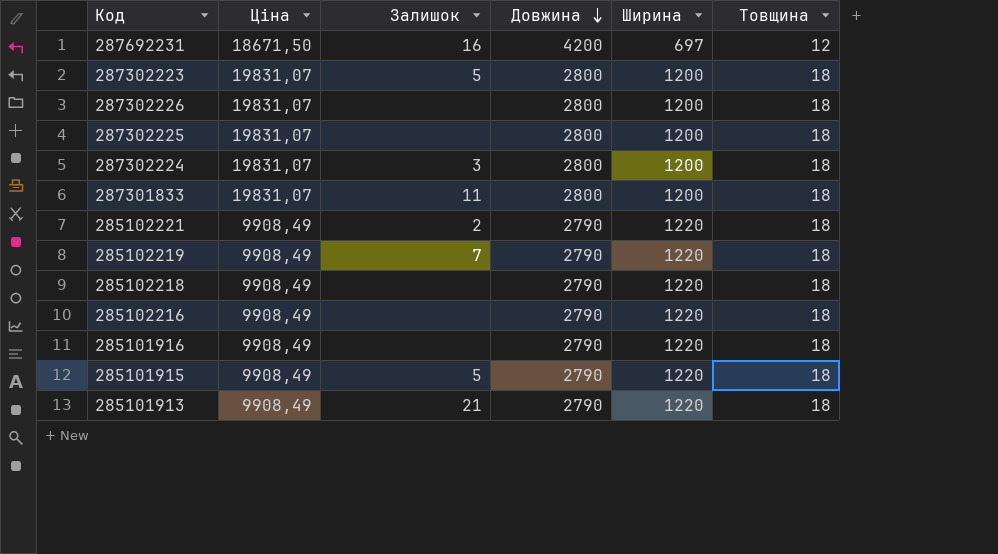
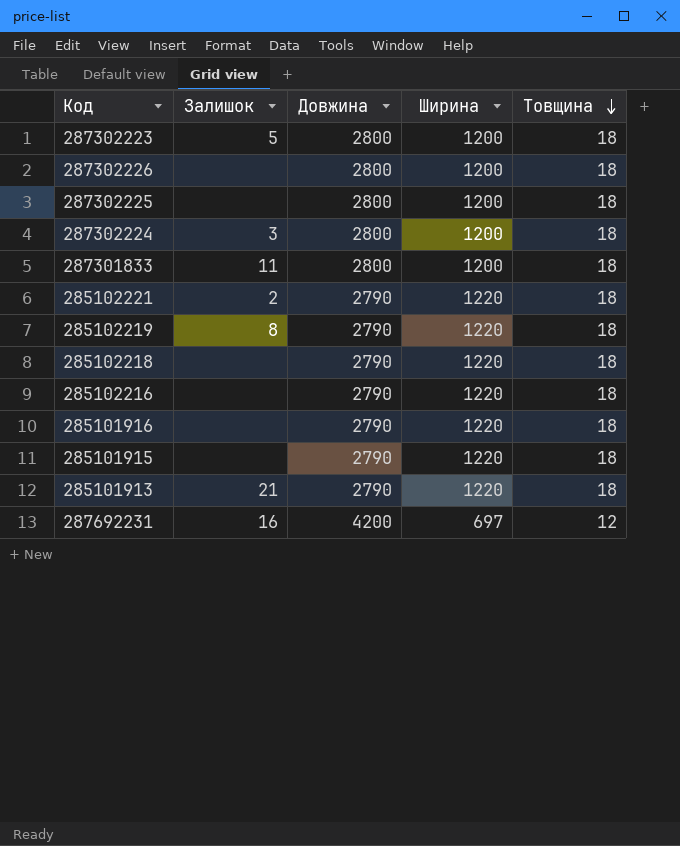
row order: Довжина descending -> Товщина descending
column Ціна | position: 2 -> none
285102219 | Залишок: 7 -> 8
285101915 | Залишок: 5 -> none

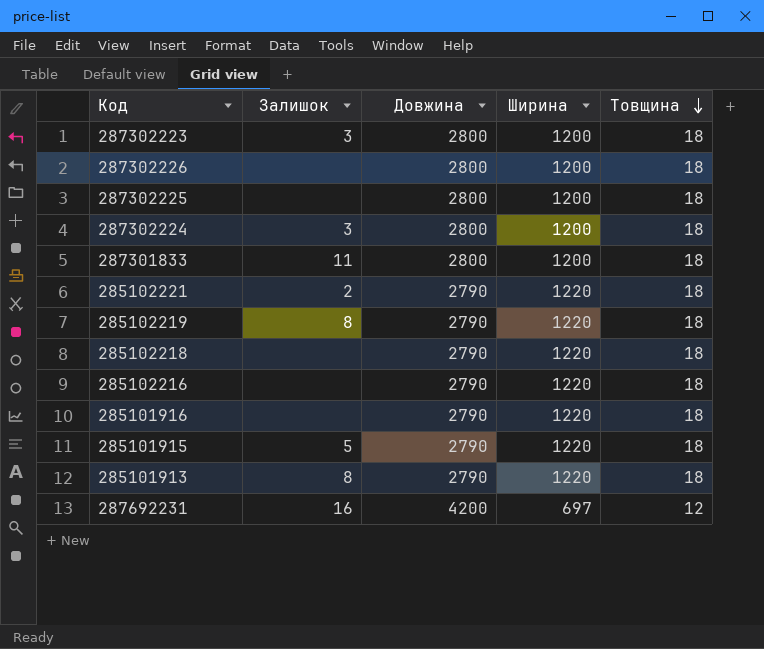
287302223 | Залишок: 5 -> 3
285101915 | Залишок: none -> 5
285101913 | Залишок: 21 -> 8

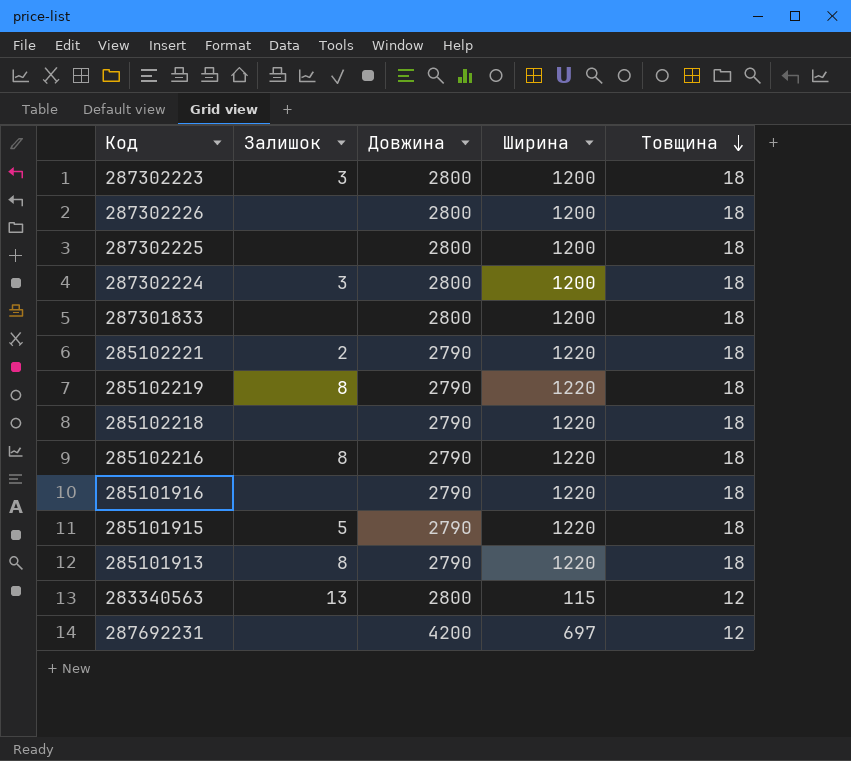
287301833 | Залишок: 11 -> none
285102216 | Залишок: none -> 8
row 283340563: none -> 13 | 2800 | 115 | 12
287692231 | Залишок: 16 -> none

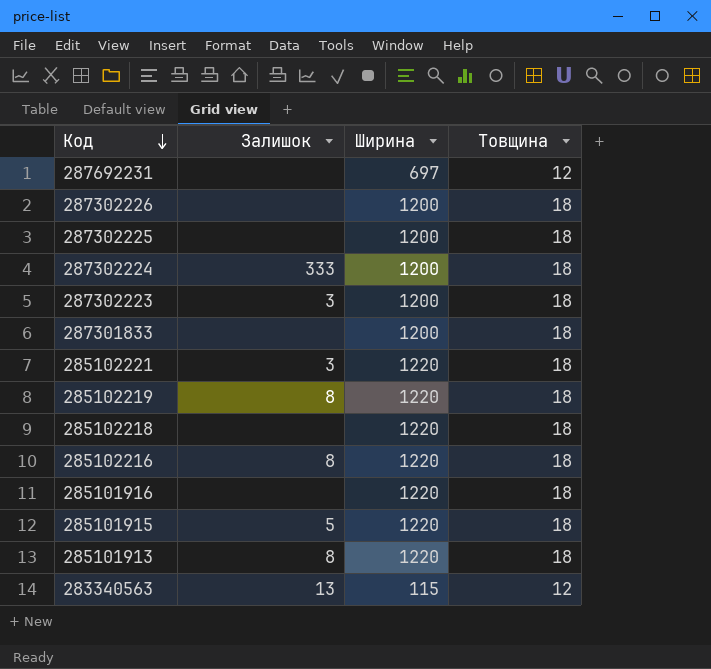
row order: Товщина descending -> Код descending
column Довжина | position: 3 -> none
287302224 | Залишок: 3 -> 333
285102221 | Залишок: 2 -> 3

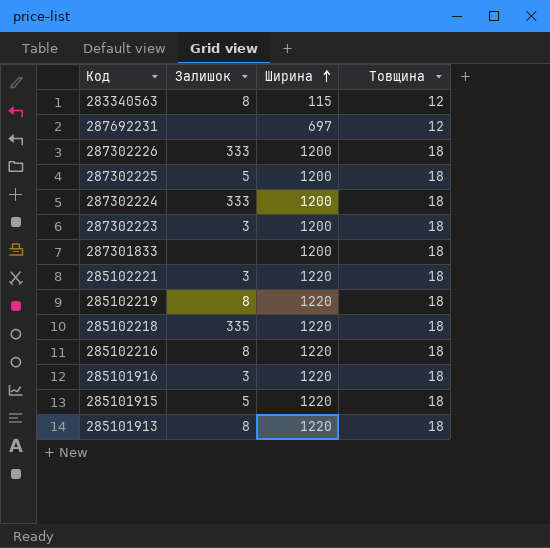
row order: Код descending -> Ширина ascending
283340563 | Залишок: 13 -> 8
287302226 | Залишок: none -> 333
287302225 | Залишок: none -> 5
285102218 | Залишок: none -> 335
285101916 | Залишок: none -> 3

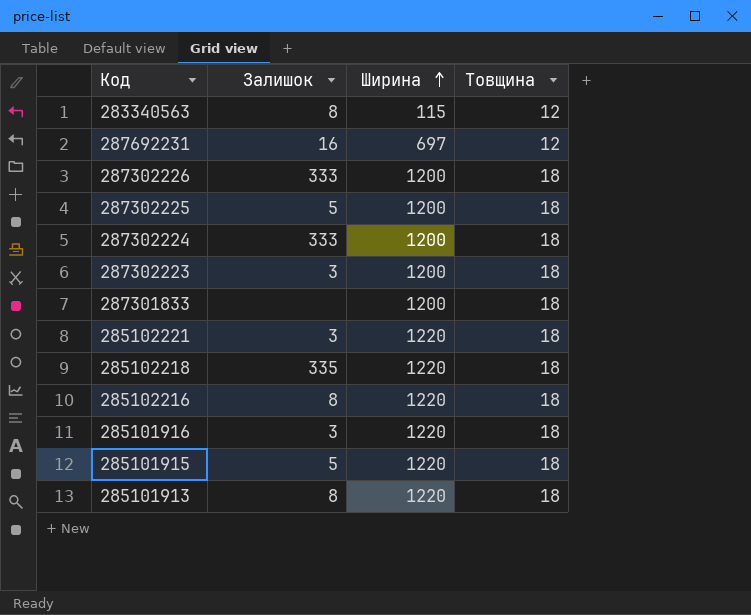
row 285102219: 8 | 1220 | 18 -> none
287692231 | Залишок: none -> 16

